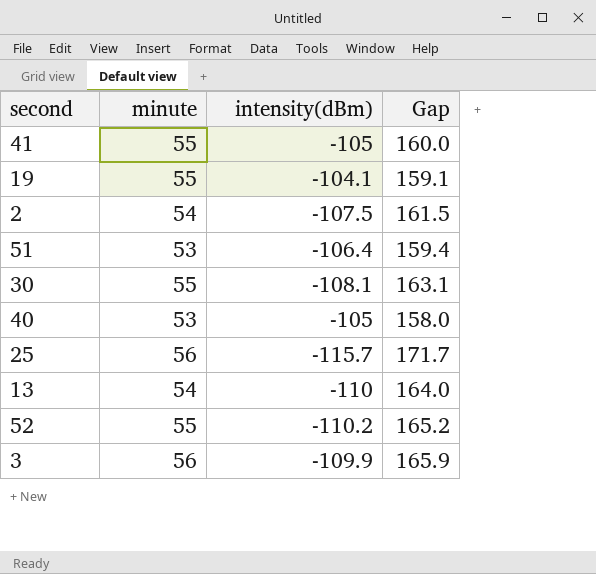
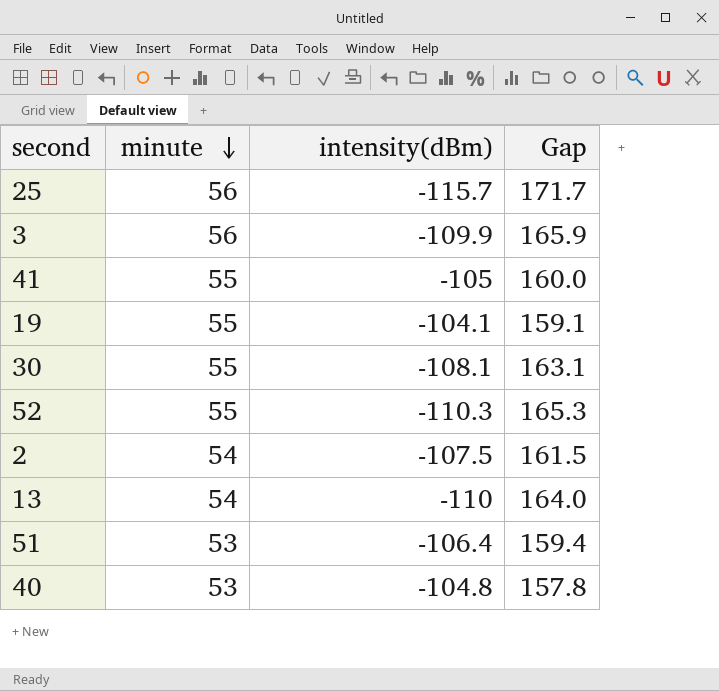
row order: none -> minute descending
52 | intensity(dBm): -110.2 -> -110.3
52 | Gap: 165.2 -> 165.3
40 | intensity(dBm): -105 -> -104.8
40 | Gap: 158.0 -> 157.8

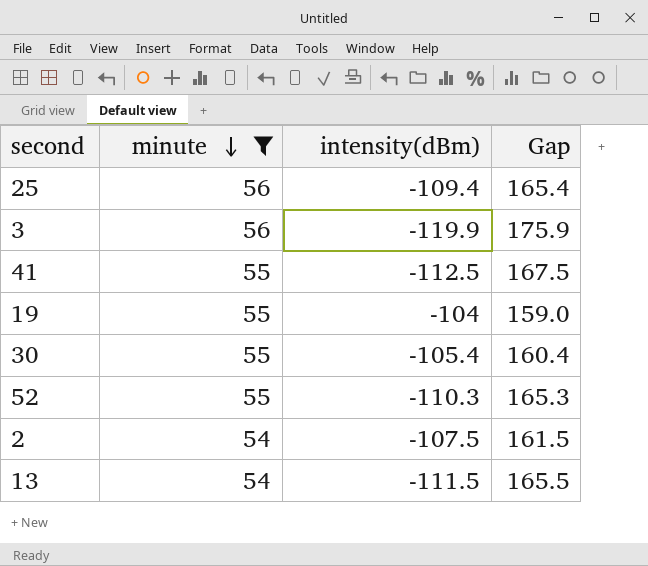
filter: none -> minute != 53
25 | intensity(dBm): -115.7 -> -109.4
25 | Gap: 171.7 -> 165.4
3 | intensity(dBm): -109.9 -> -119.9
3 | Gap: 165.9 -> 175.9
41 | intensity(dBm): -105 -> -112.5
41 | Gap: 160.0 -> 167.5
19 | intensity(dBm): -104.1 -> -104
19 | Gap: 159.1 -> 159.0
30 | intensity(dBm): -108.1 -> -105.4
30 | Gap: 163.1 -> 160.4
13 | intensity(dBm): -110 -> -111.5
13 | Gap: 164.0 -> 165.5

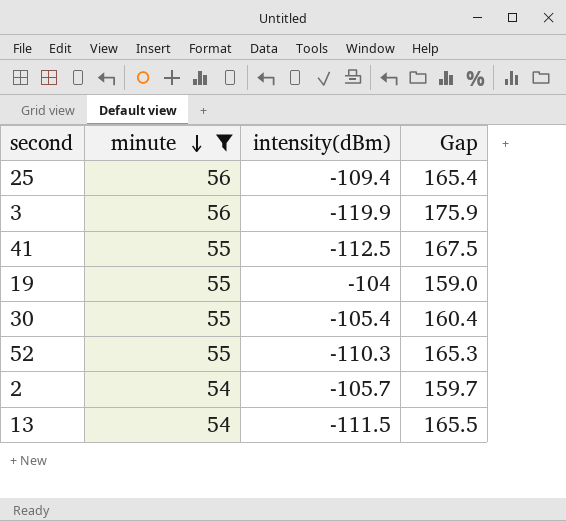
2 | intensity(dBm): -107.5 -> -105.7
2 | Gap: 161.5 -> 159.7

